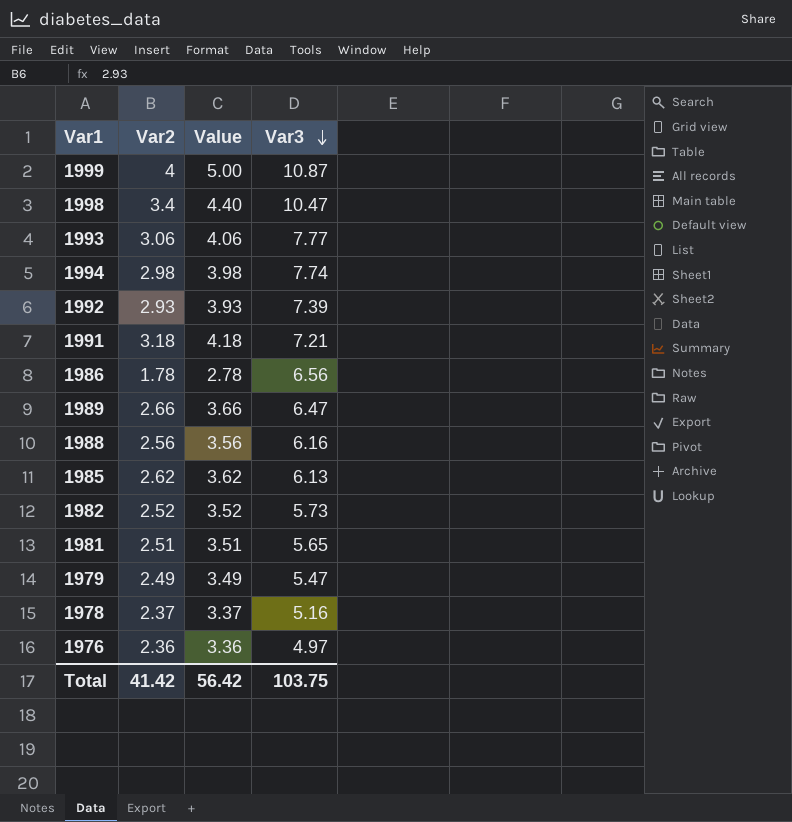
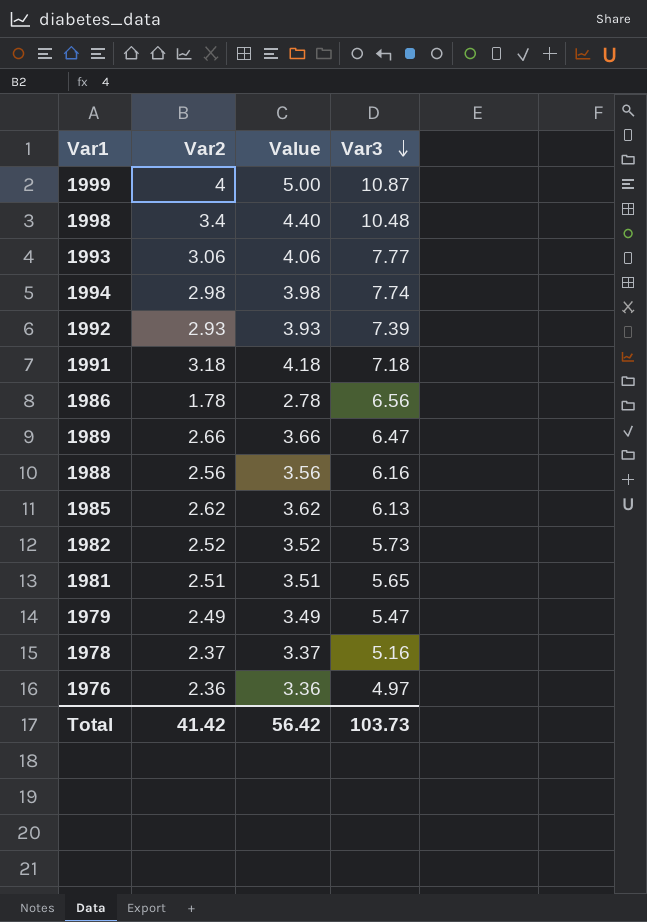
1998 | Var3: 10.47 -> 10.48
1991 | Var3: 7.21 -> 7.18
Total | Var3: 103.75 -> 103.73

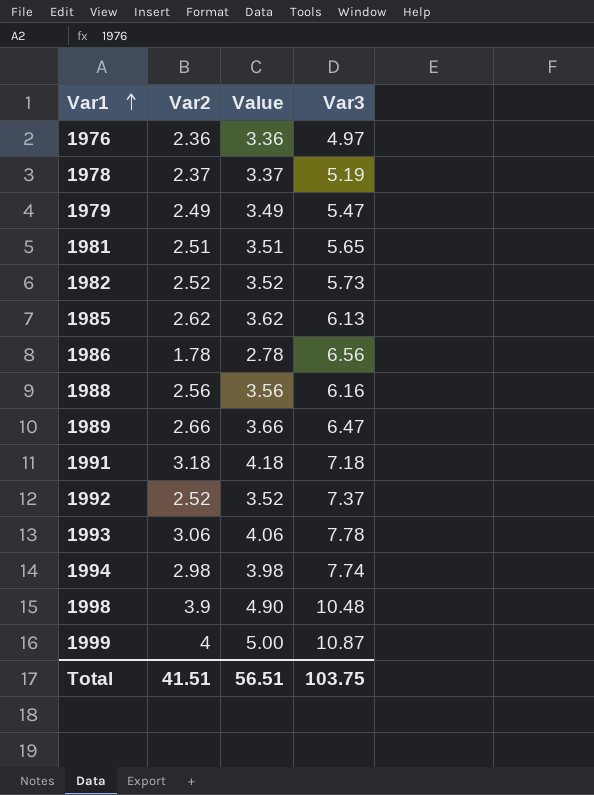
row order: Var3 descending -> Var1 ascending
1978 | Var3: 5.16 -> 5.19
1992 | Var2: 2.93 -> 2.52
1992 | Value: 3.93 -> 3.52
1992 | Var3: 7.39 -> 7.37
1993 | Var3: 7.77 -> 7.78
1998 | Var2: 3.4 -> 3.9
1998 | Value: 4.40 -> 4.90
Total | Var2: 41.42 -> 41.51
Total | Value: 56.42 -> 56.51
Total | Var3: 103.73 -> 103.75

